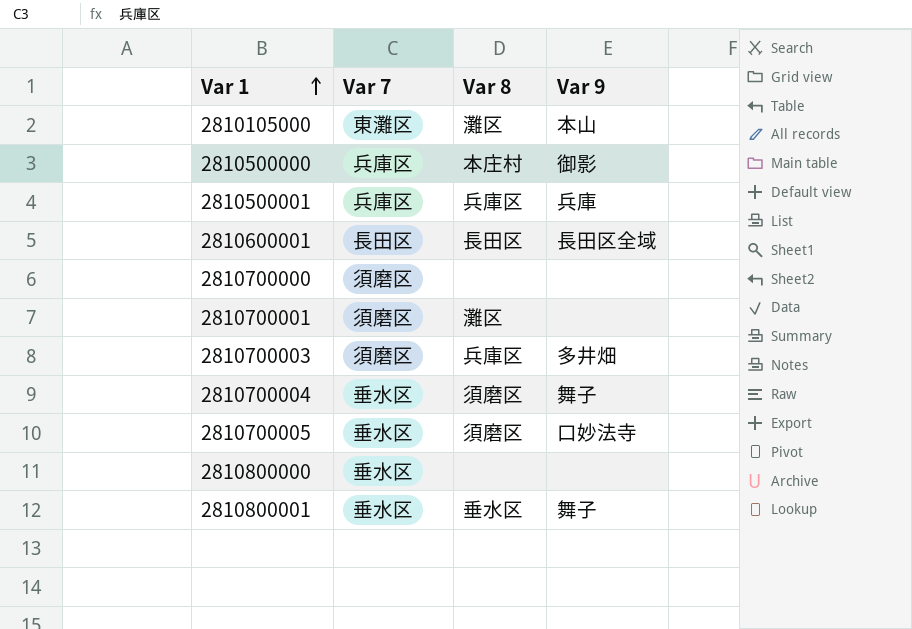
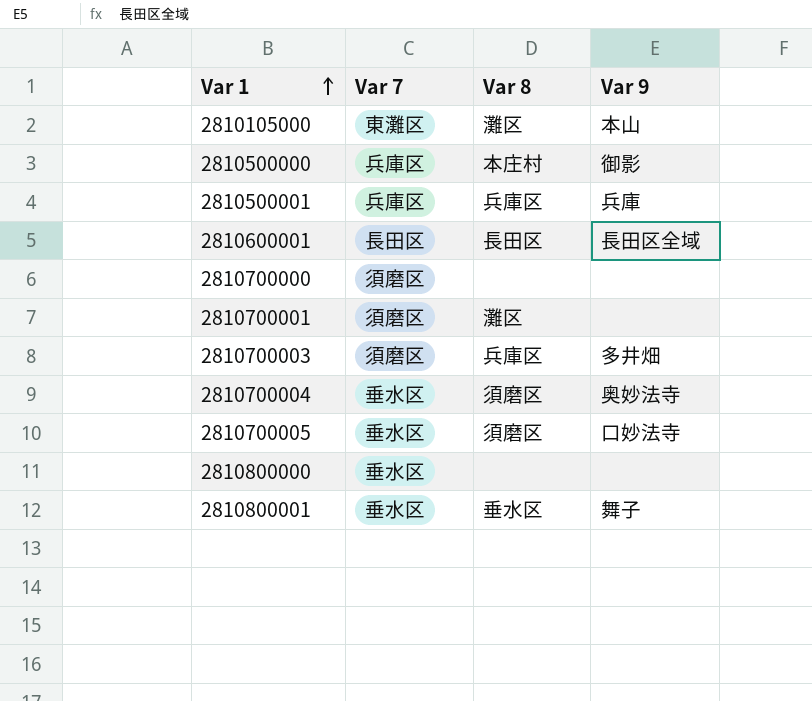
2810700004 | Var 9: 舞子 -> 奥妙法寺

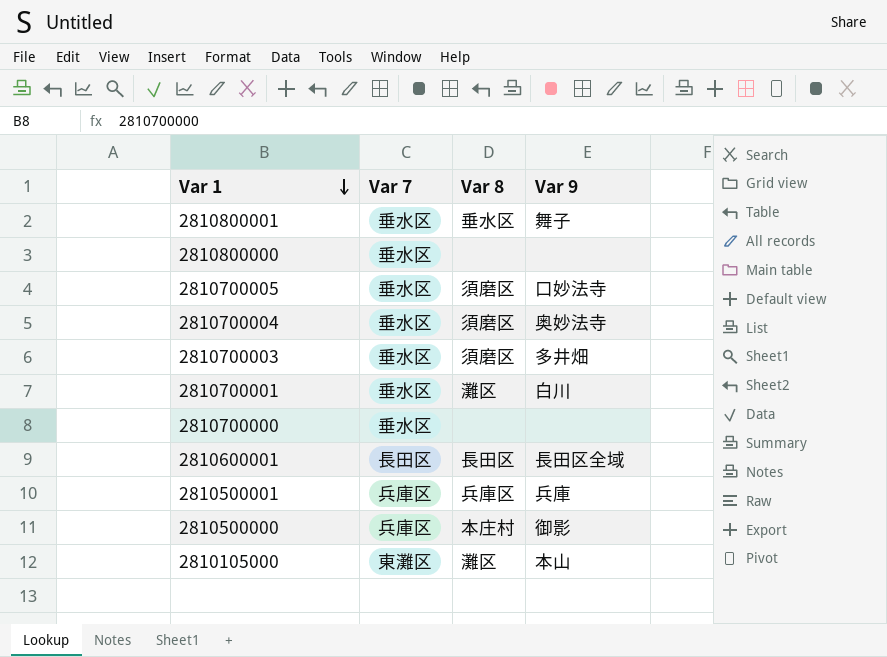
row order: Var 1 ascending -> Var 1 descending
2810700003 | Var 7: 須磨区 -> 垂水区
2810700003 | Var 8: 兵庫区 -> 須磨区
2810700001 | Var 7: 須磨区 -> 垂水区
2810700001 | Var 9: none -> 白川
2810700000 | Var 7: 須磨区 -> 垂水区

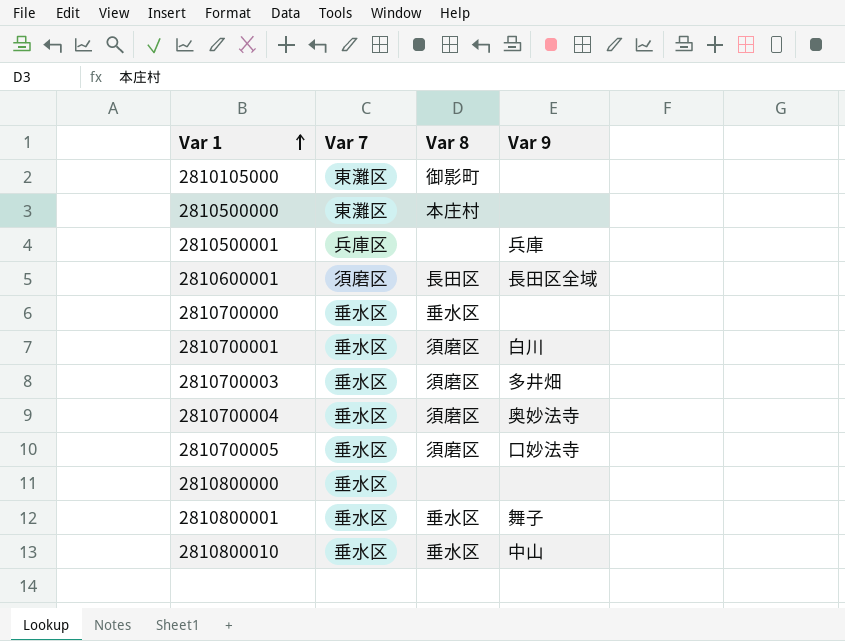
row order: Var 1 descending -> Var 1 ascending
2810105000 | Var 8: 灘区 -> 御影町
2810105000 | Var 9: 本山 -> none
2810500000 | Var 7: 兵庫区 -> 東灘区
2810500000 | Var 9: 御影 -> none
2810500001 | Var 8: 兵庫区 -> none
2810600001 | Var 7: 長田区 -> 須磨区
2810700000 | Var 8: none -> 垂水区
2810700001 | Var 8: 灘区 -> 須磨区
row 2810800010: none -> 垂水区 | 垂水区 | 中山

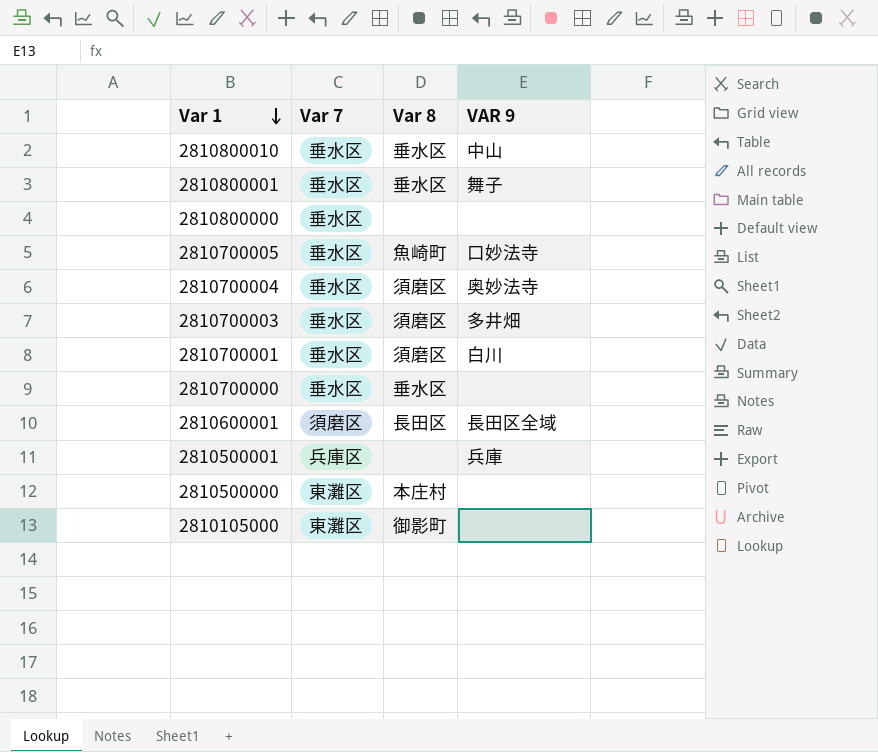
row order: Var 1 ascending -> Var 1 descending
column name: Var 9 -> VAR 9
2810700005 | Var 8: 須磨区 -> 魚崎町

